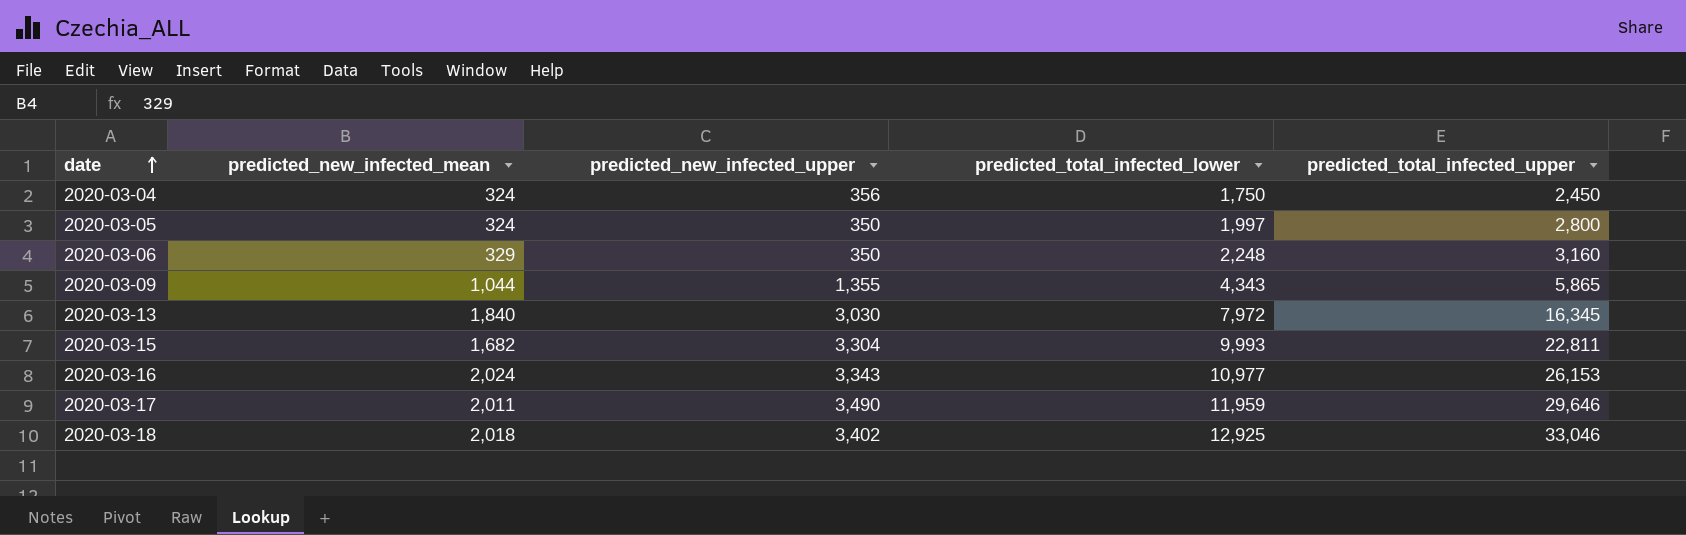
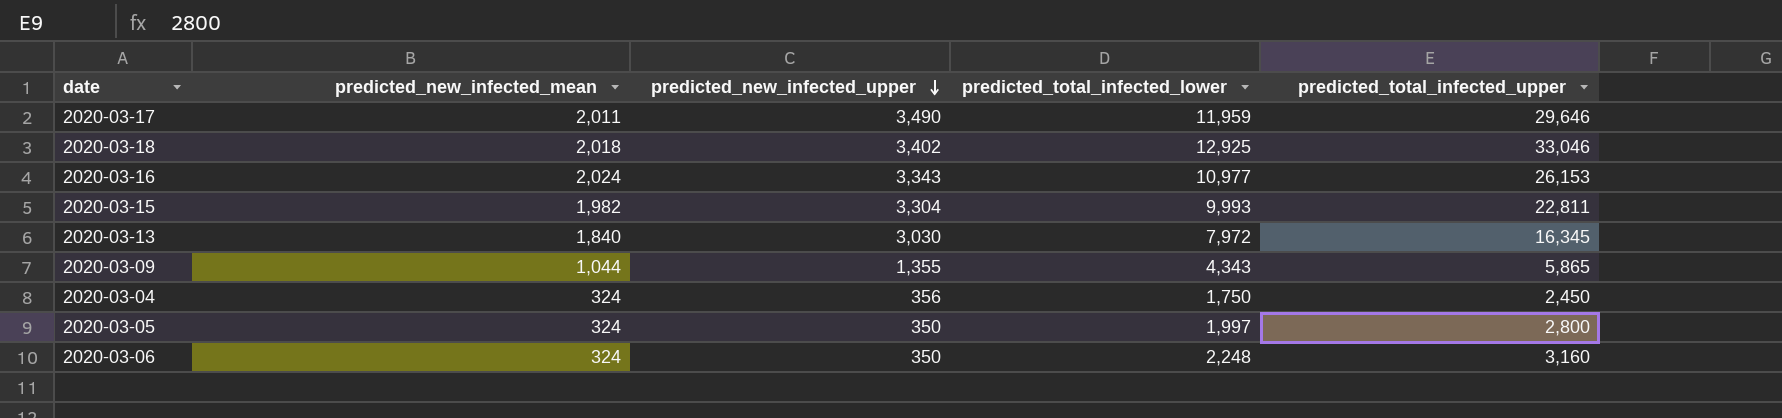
row order: date ascending -> predicted_new_infected_upper descending
2020-03-15 | predicted_new_infected_mean: 1,682 -> 1,982
2020-03-06 | predicted_new_infected_mean: 329 -> 324

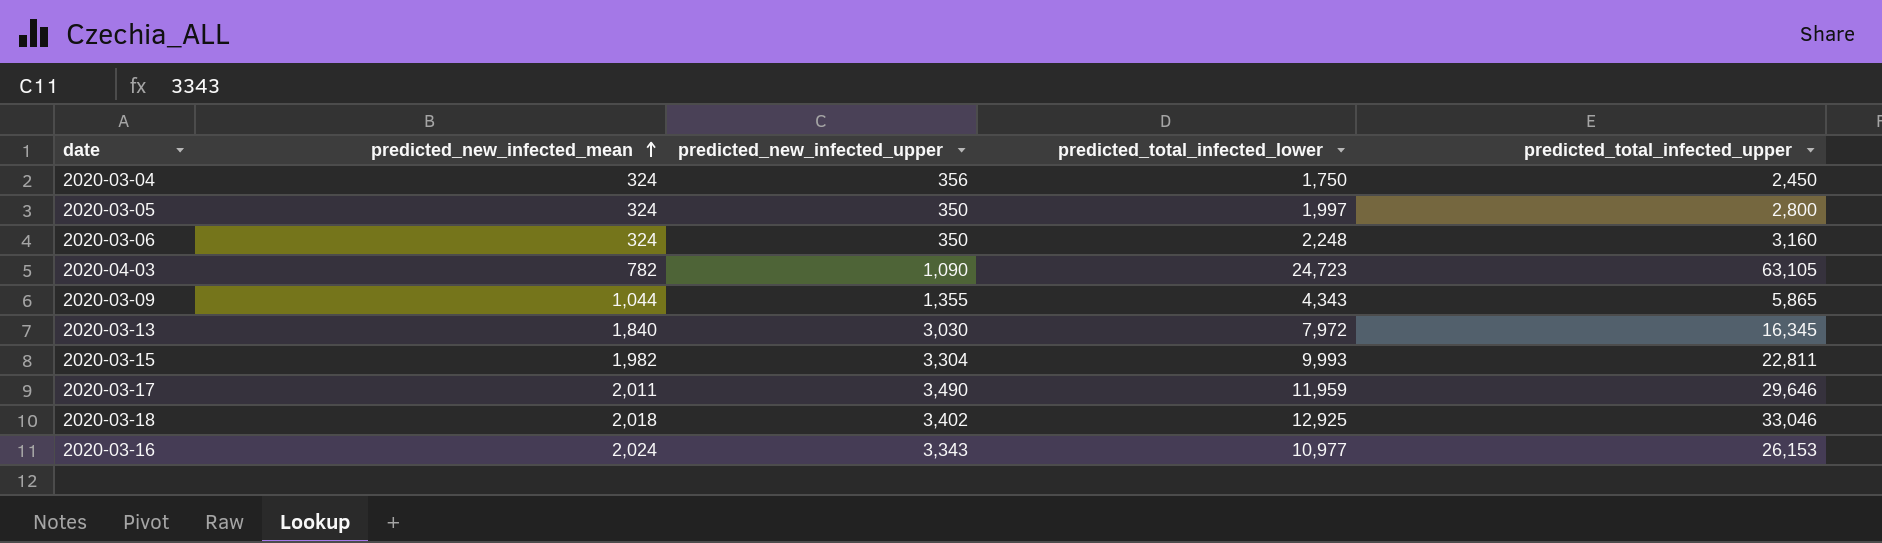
row order: predicted_new_infected_upper descending -> predicted_new_infected_mean ascending
row 2020-04-03: none -> 782 | 1,090 | 24,723 | 63,105

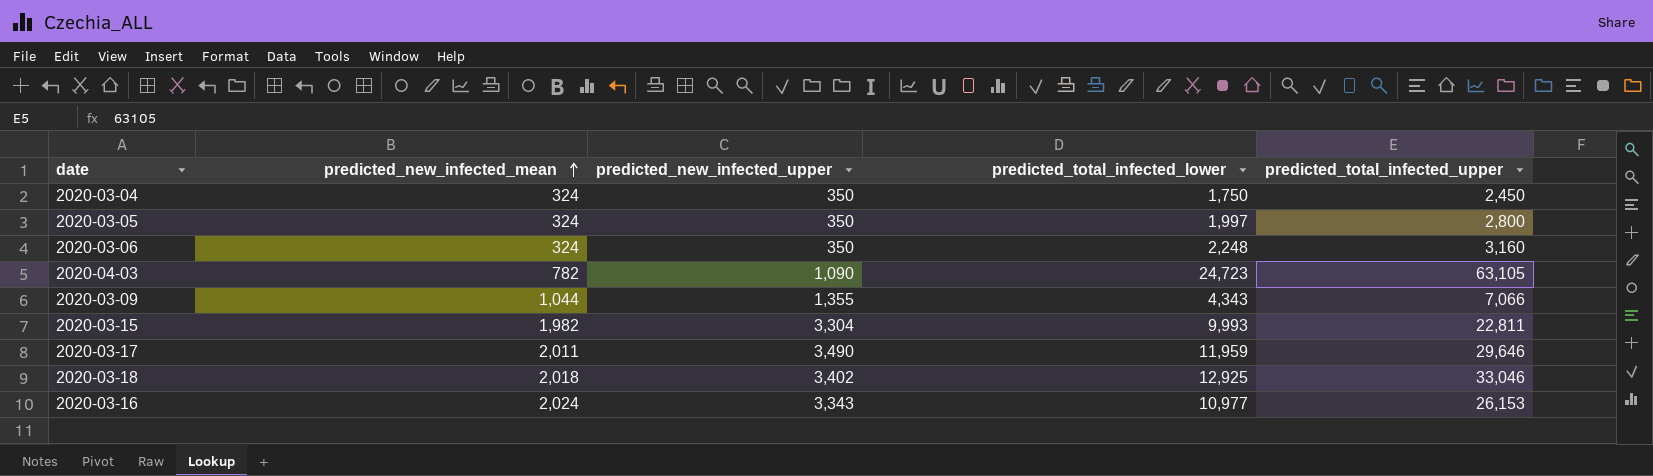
row 2020-03-13: 1,840 | 3,030 | 7,972 | 16,345 -> none
2020-03-04 | predicted_new_infected_upper: 356 -> 350
2020-03-09 | predicted_total_infected_upper: 5,865 -> 7,066

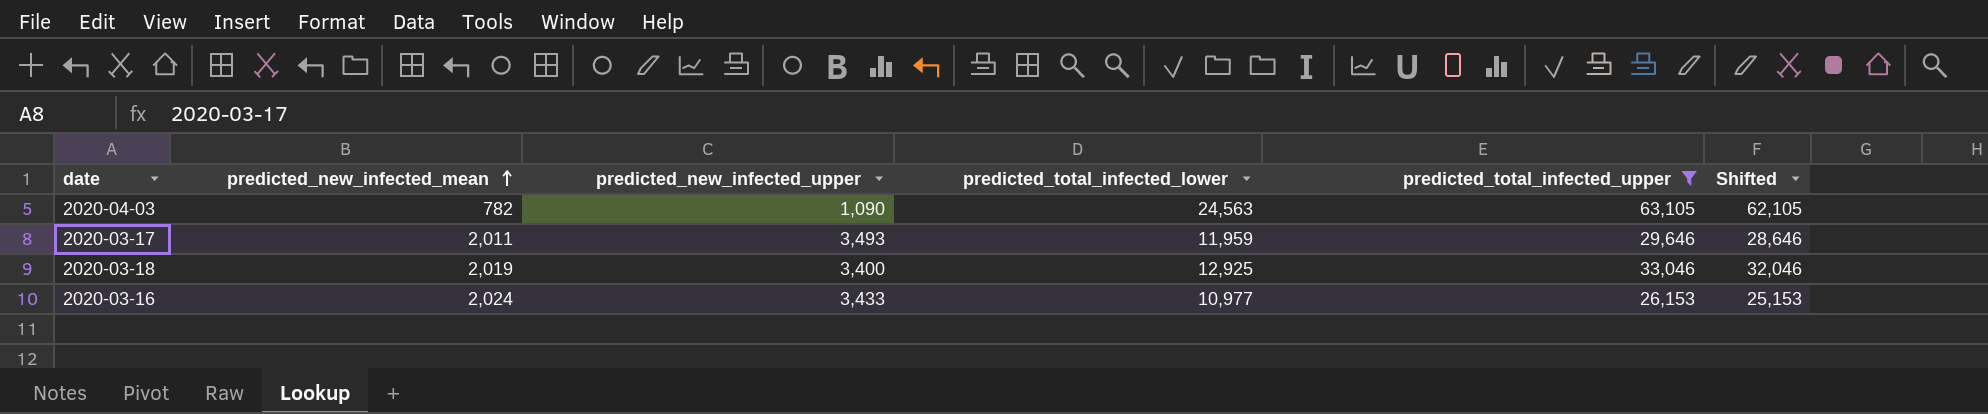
filter: none -> predicted_total_infected_upper >= 26,153
column Shifted | formula: none -> [predicted_total_infected_upper] - 1000
2020-04-03 | predicted_total_infected_lower: 24,723 -> 24,563
2020-03-17 | predicted_new_infected_upper: 3,490 -> 3,493
2020-03-18 | predicted_new_infected_mean: 2,018 -> 2,019
2020-03-18 | predicted_new_infected_upper: 3,402 -> 3,400
2020-03-16 | predicted_new_infected_upper: 3,343 -> 3,433

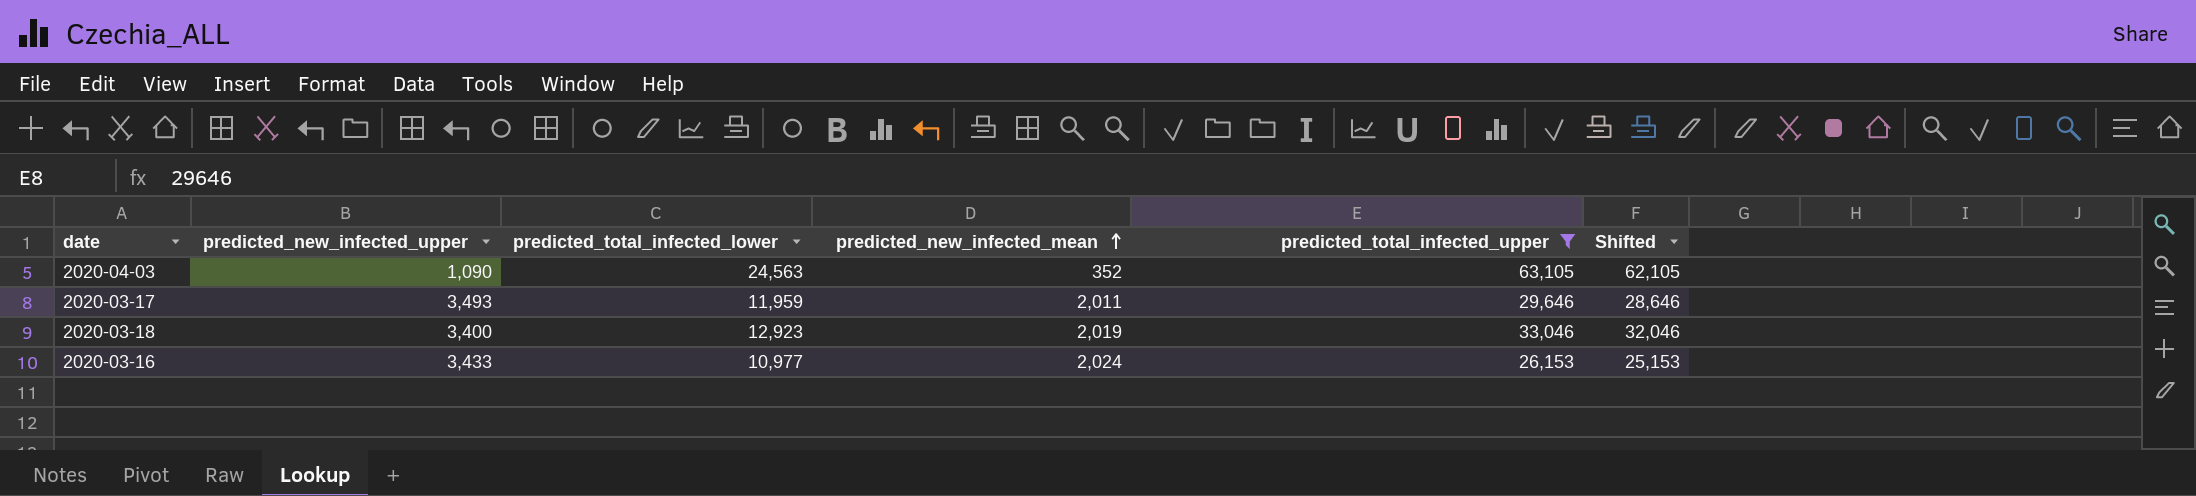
column predicted_new_infected_mean | position: 2 -> 4
2020-04-03 | predicted_new_infected_mean: 782 -> 352
2020-03-18 | predicted_total_infected_lower: 12,925 -> 12,923

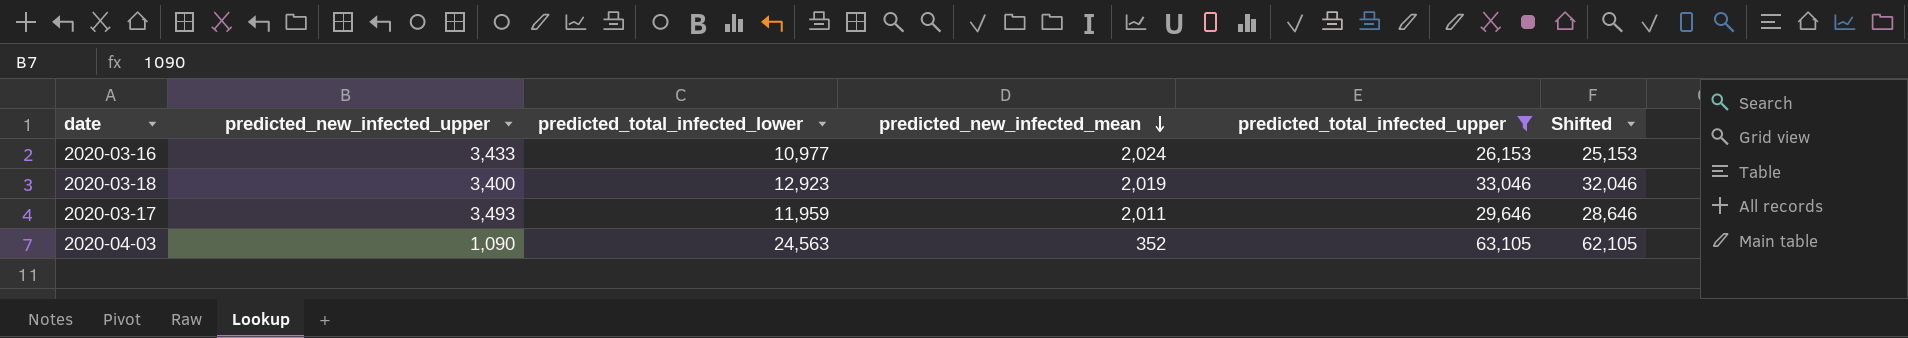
row order: predicted_new_infected_mean ascending -> predicted_new_infected_mean descending

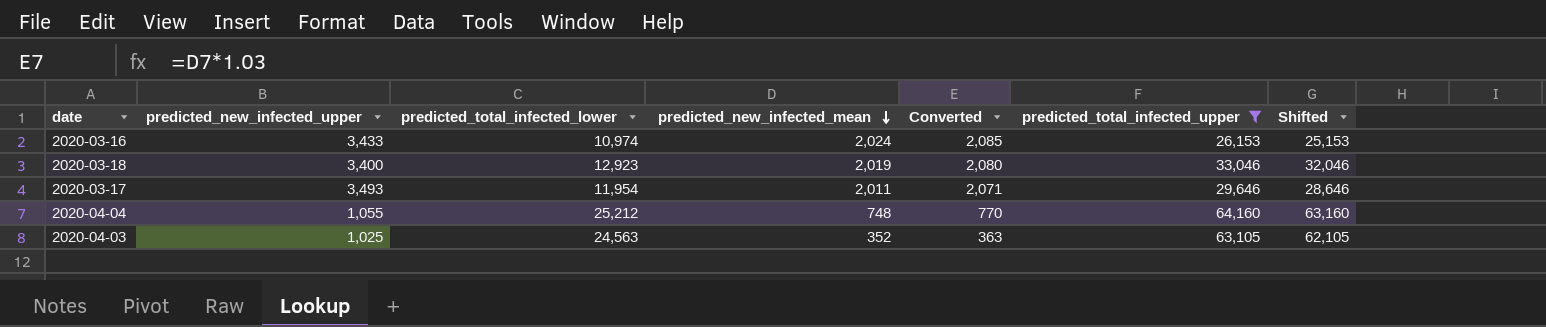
column Converted | formula: none -> [predicted_new_infected_mean] * 1.03
2020-03-16 | predicted_total_infected_lower: 10,977 -> 10,974
2020-03-17 | predicted_total_infected_lower: 11,959 -> 11,954
row 2020-04-04: none -> 1,055 | 25,212 | 748 | 770 | 64,160 | 63,160
2020-04-03 | predicted_new_infected_upper: 1,090 -> 1,025

